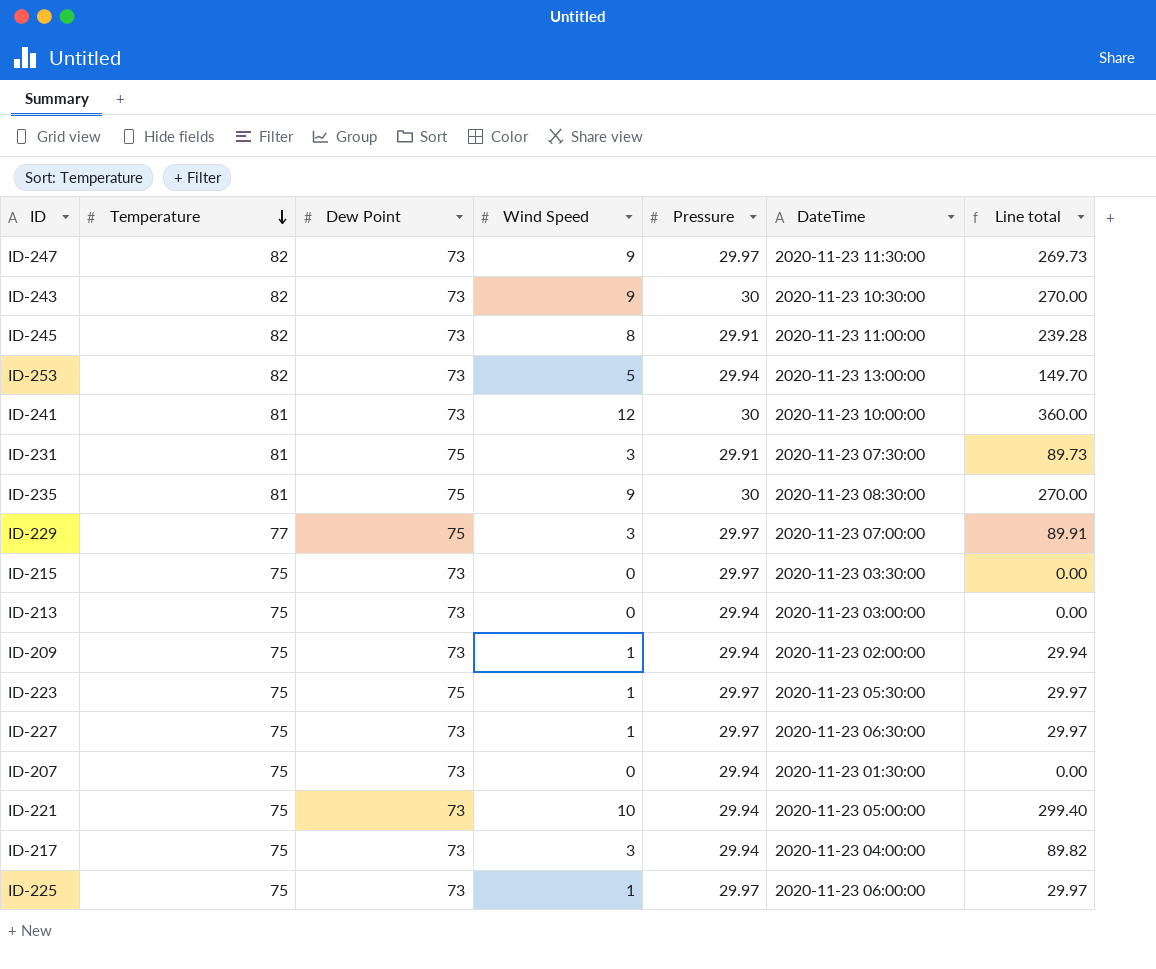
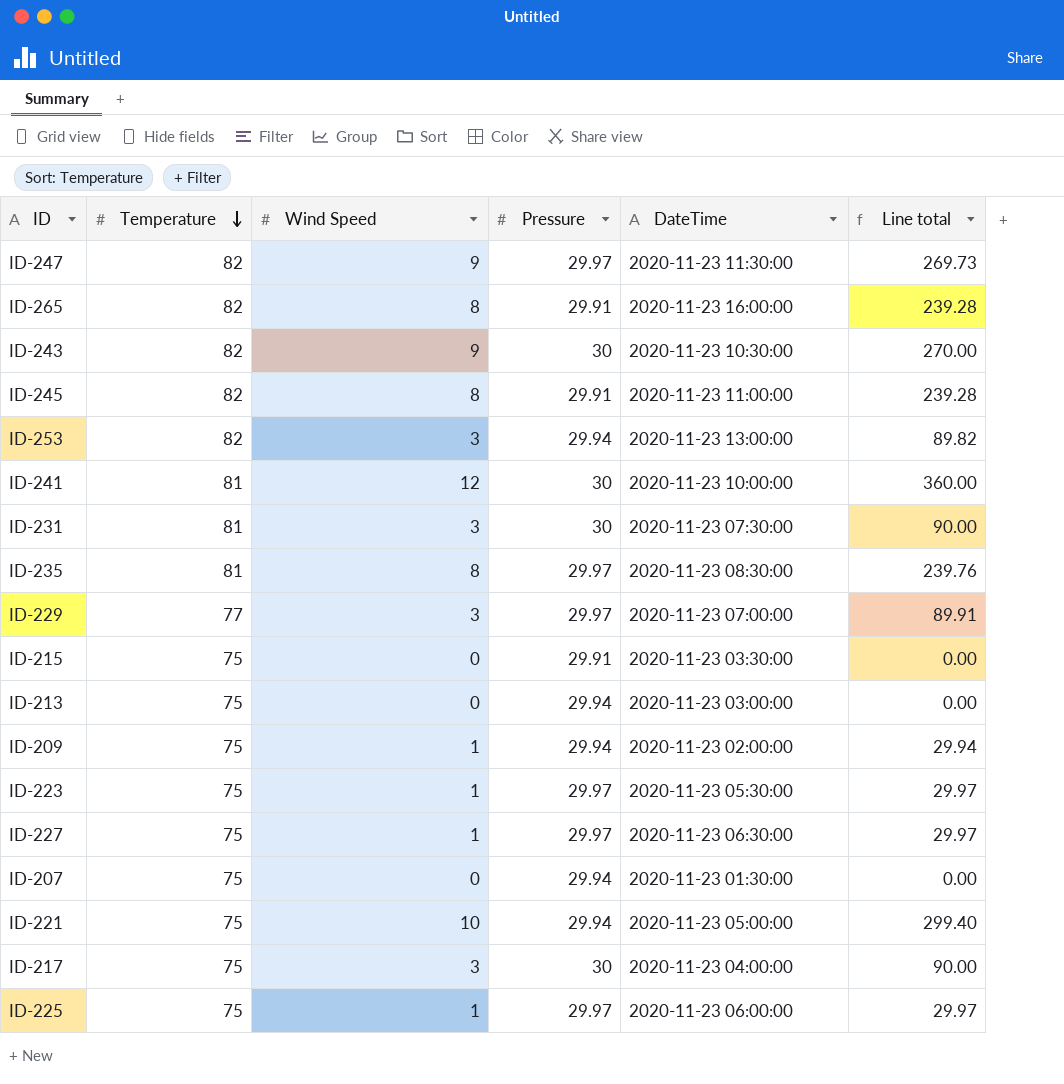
column Dew Point | position: 3 -> none
row ID-265: none -> 82 | 8 | 29.91 | 2020-11-23 16:00:00 | 239.28
ID-253 | Wind Speed: 5 -> 3
ID-253 | Line total: 149.70 -> 89.82
ID-231 | Pressure: 29.91 -> 30
ID-231 | Line total: 89.73 -> 90.00
ID-235 | Wind Speed: 9 -> 8
ID-235 | Pressure: 30 -> 29.97
ID-235 | Line total: 270.00 -> 239.76
ID-215 | Pressure: 29.97 -> 29.91
ID-217 | Pressure: 29.94 -> 30
ID-217 | Line total: 89.82 -> 90.00

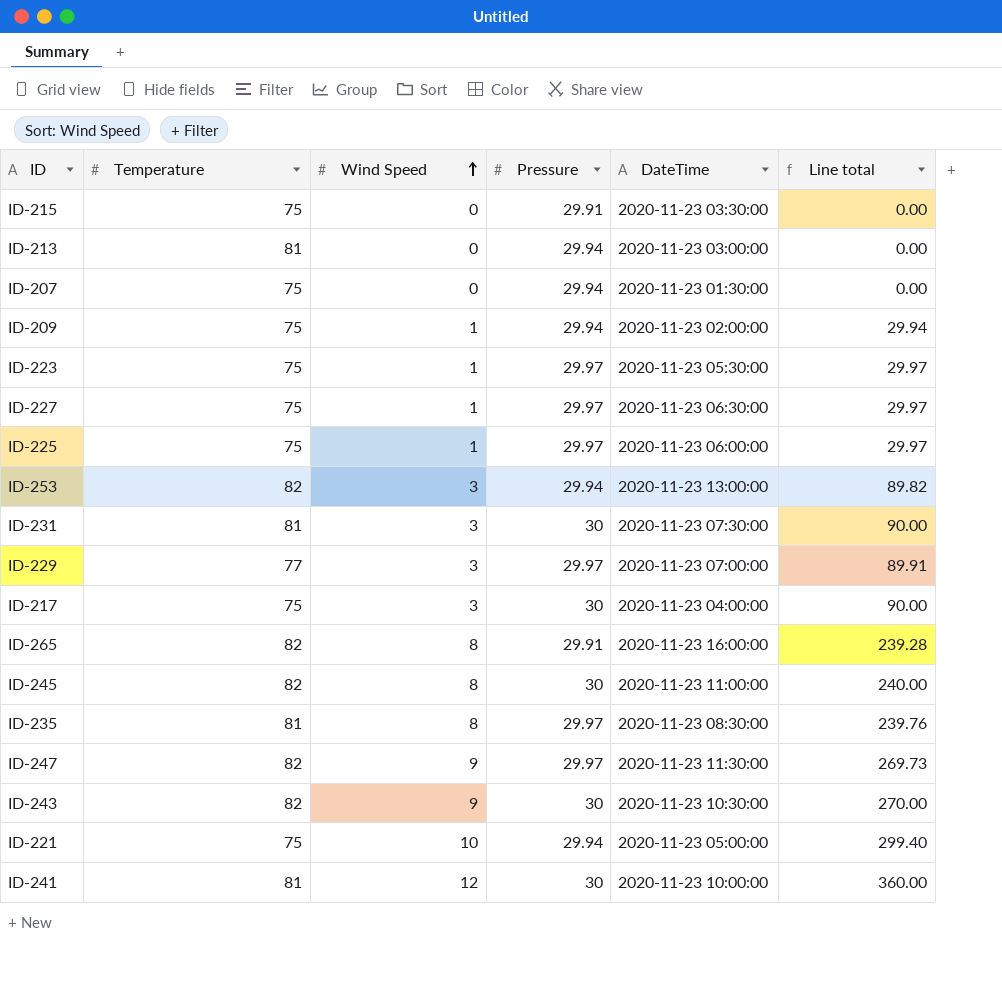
row order: Temperature descending -> Wind Speed ascending
ID-213 | Temperature: 75 -> 81
ID-245 | Pressure: 29.91 -> 30
ID-245 | Line total: 239.28 -> 240.00

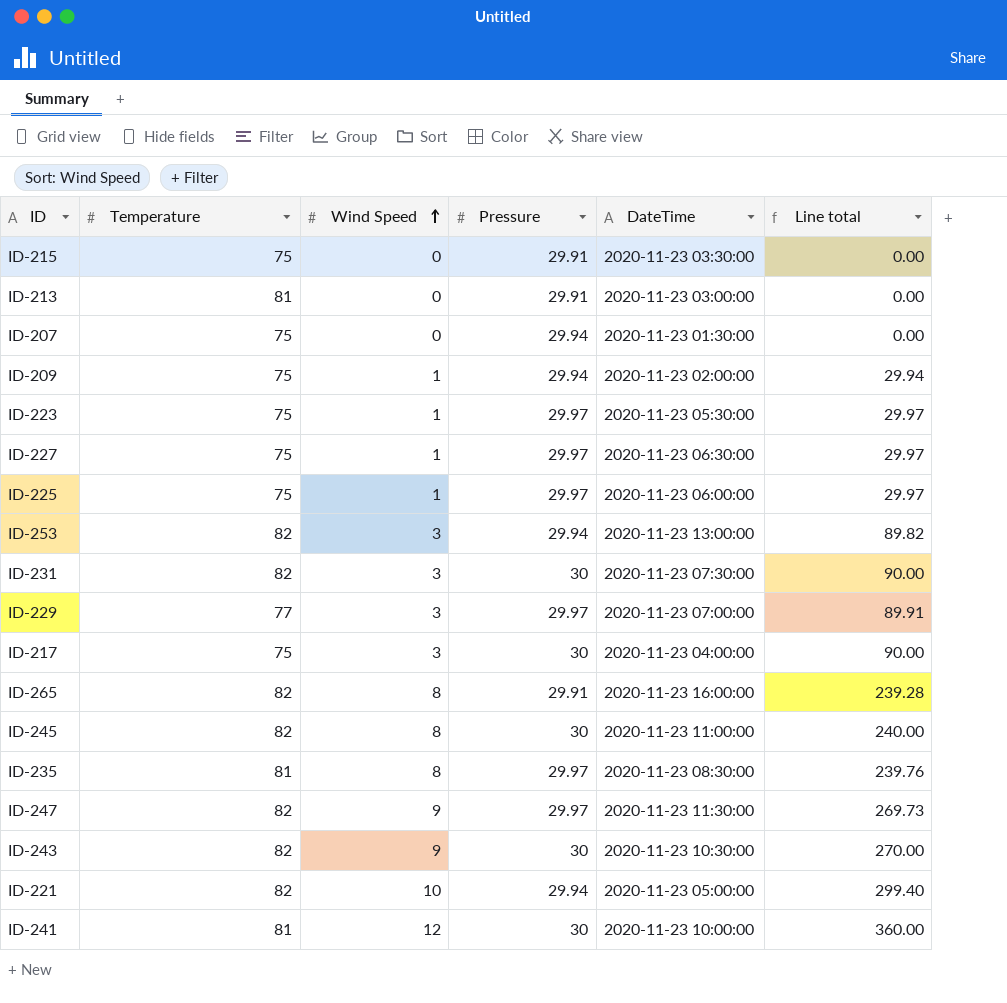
ID-213 | Pressure: 29.94 -> 29.91
ID-231 | Temperature: 81 -> 82
ID-221 | Temperature: 75 -> 82

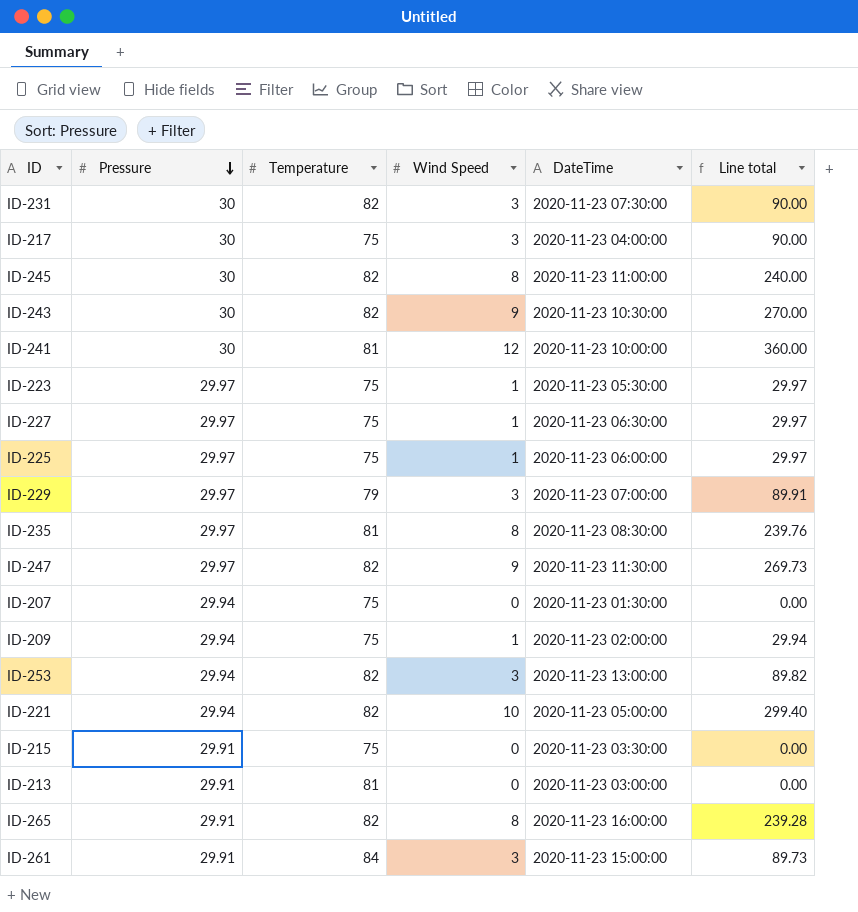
row order: Wind Speed ascending -> Pressure descending
column Pressure | position: 4 -> 2
ID-229 | Temperature: 77 -> 79
row ID-261: none -> 29.91 | 84 | 3 | 2020-11-23 15:00:00 | 89.73

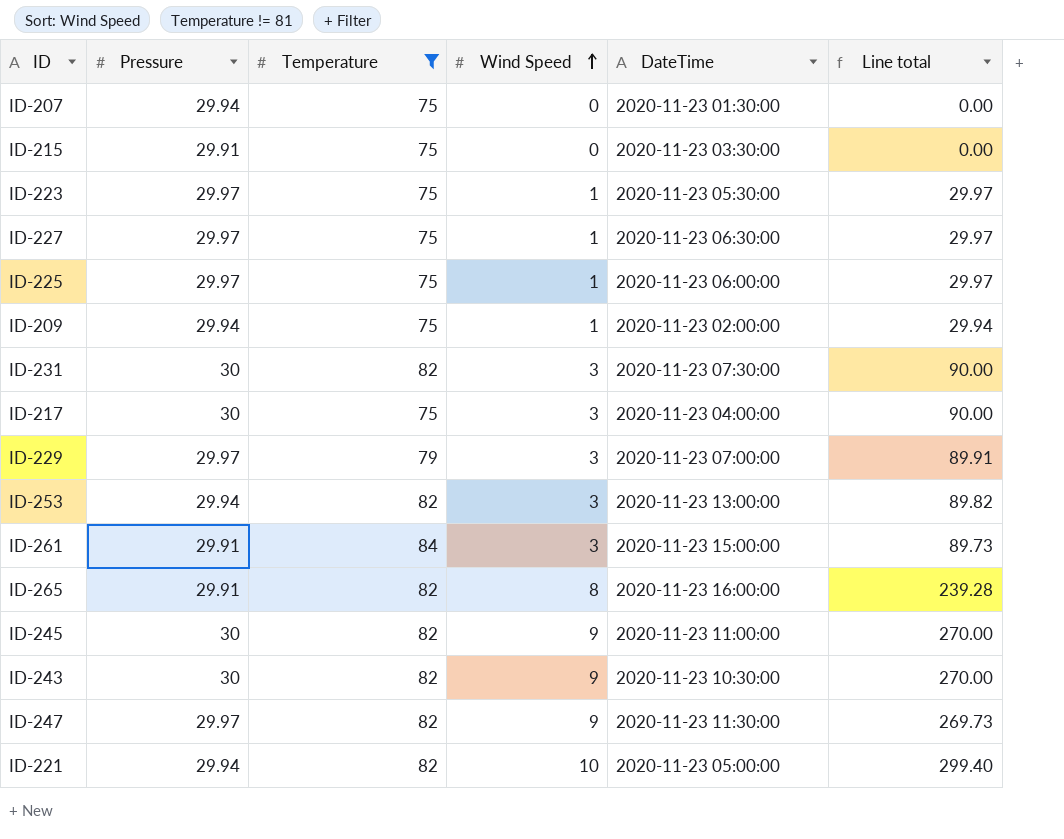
filter: none -> Temperature != 81
row order: Pressure descending -> Wind Speed ascending
ID-245 | Wind Speed: 8 -> 9
ID-245 | Line total: 240.00 -> 270.00

